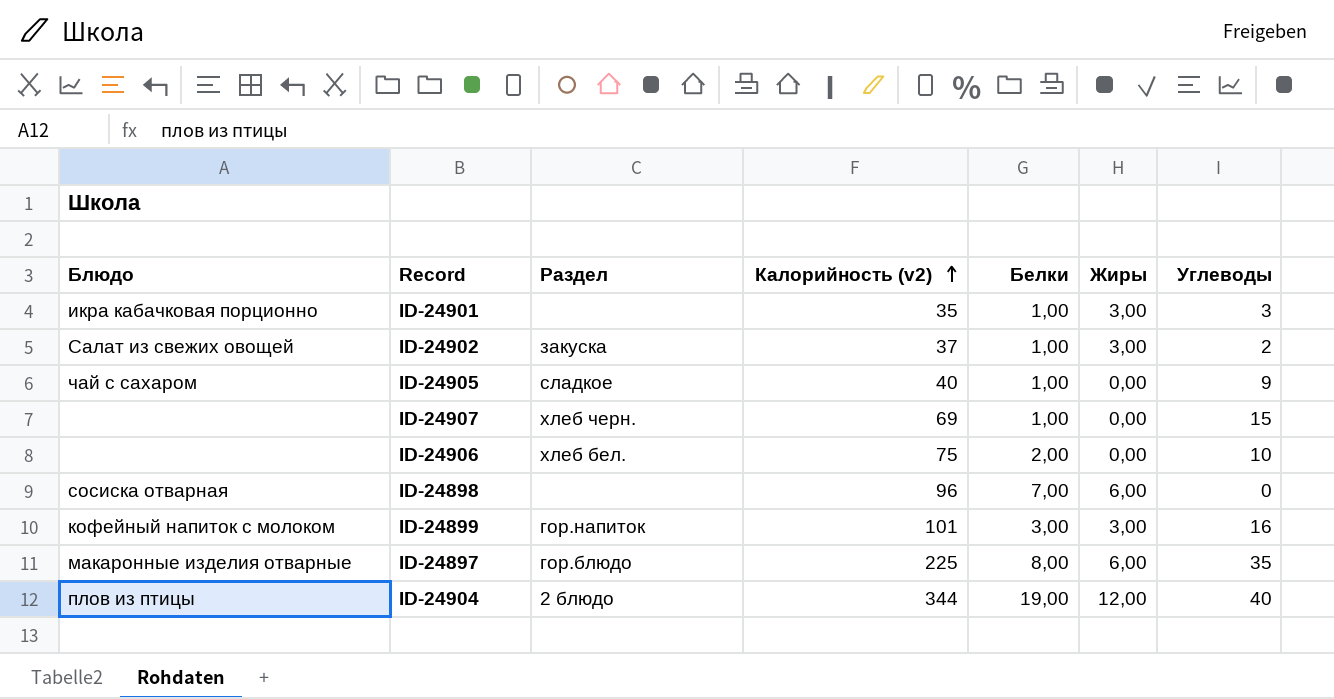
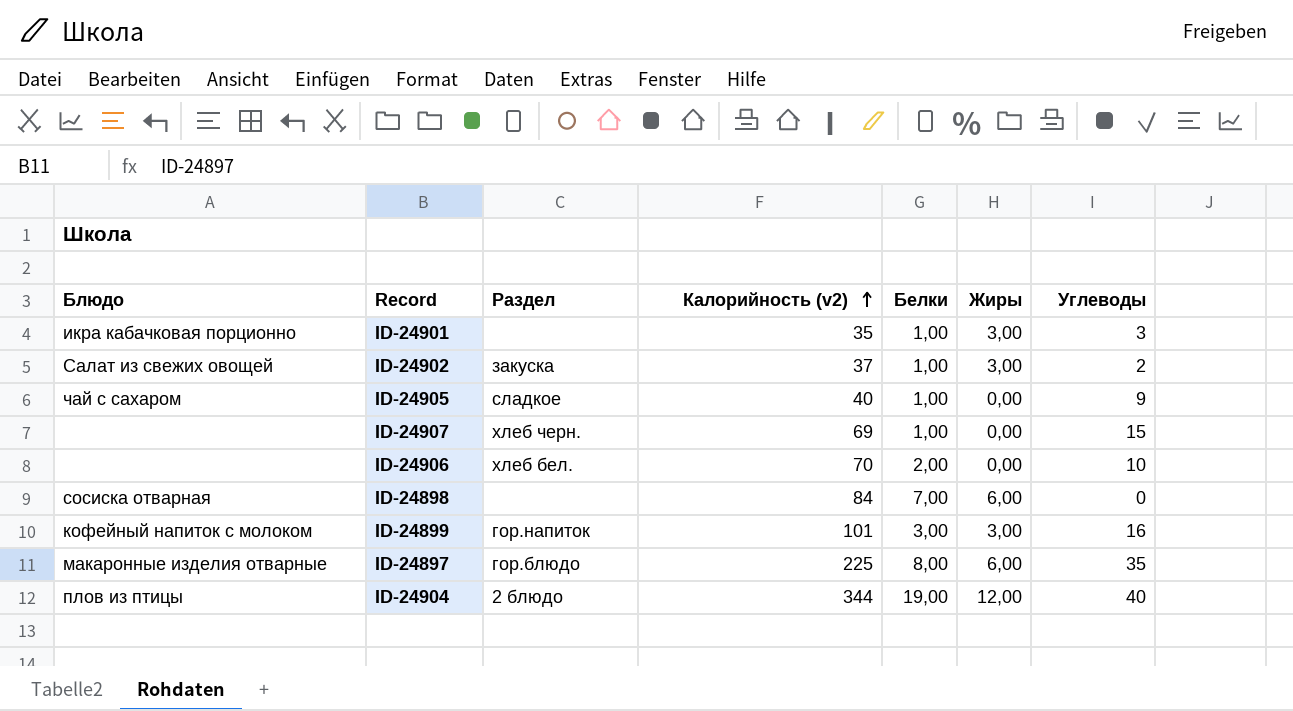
ID-24906 | Калорийность (v2): 75 -> 70
ID-24898 | Калорийность (v2): 96 -> 84

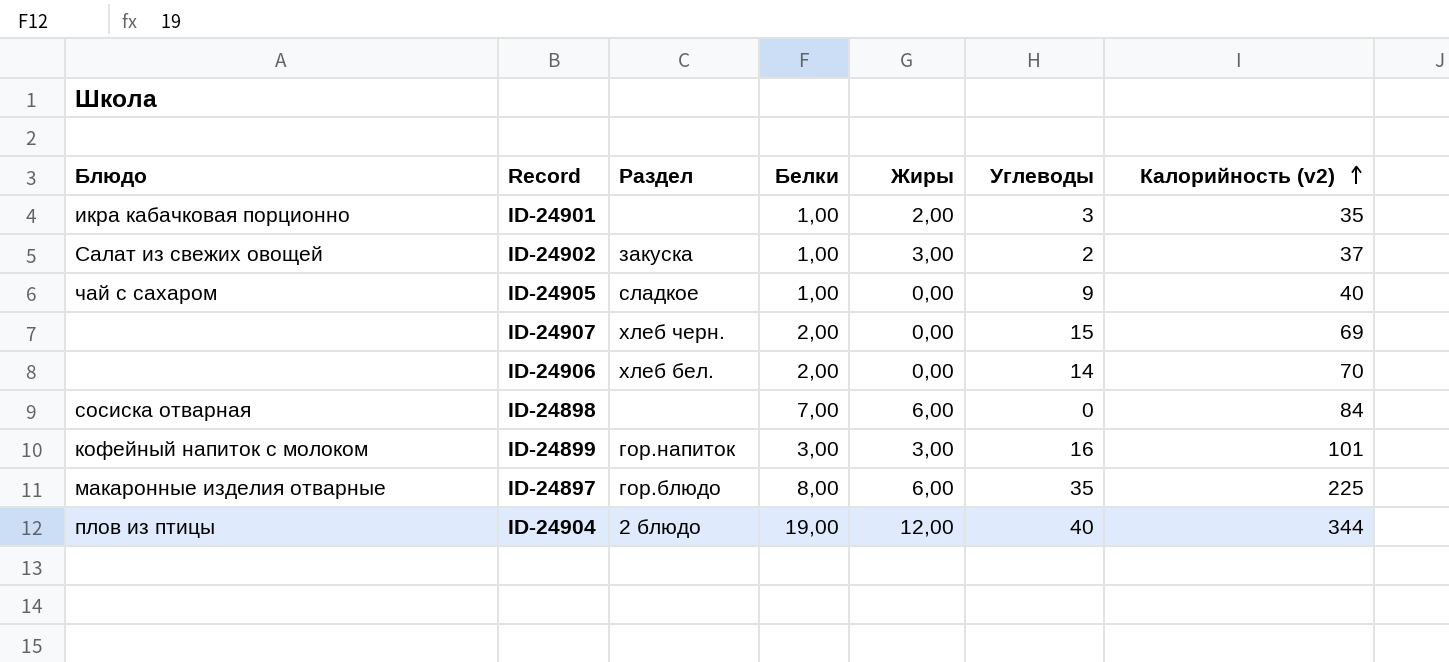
column Калорийность (v2) | position: 4 -> 7
ID-24901 | Жиры: 3,00 -> 2,00
ID-24907 | Белки: 1,00 -> 2,00
ID-24906 | Углеводы: 10 -> 14

